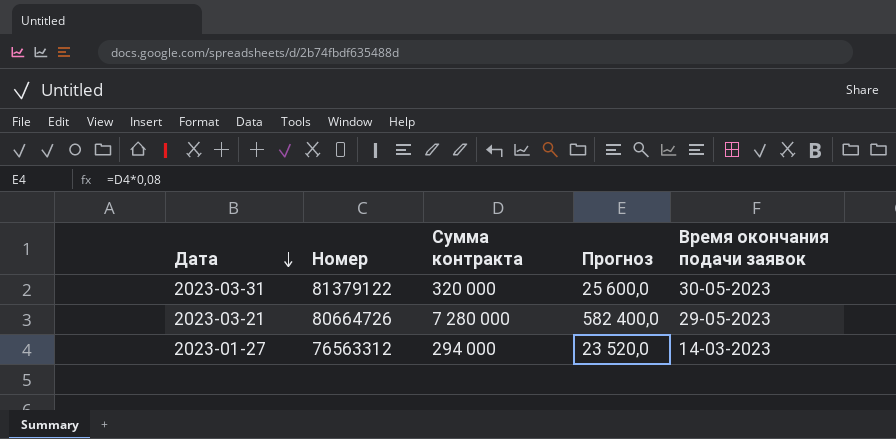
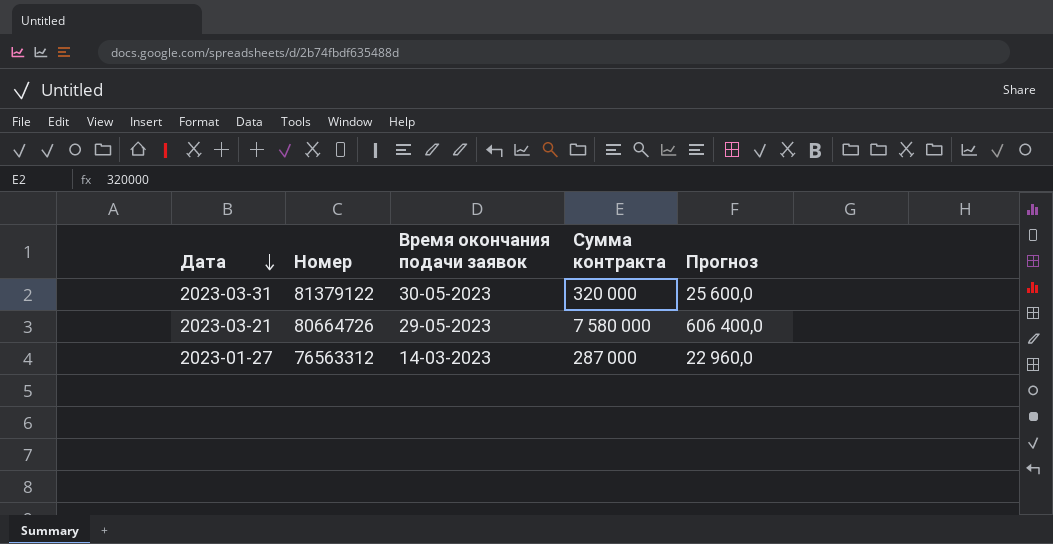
column Время окончания подачи заявок | position: 5 -> 3
2023-03-21 | Сумма контракта: 7 280 000 -> 7 580 000
2023-03-21 | Прогноз: 582 400,0 -> 606 400,0
2023-01-27 | Сумма контракта: 294 000 -> 287 000
2023-01-27 | Прогноз: 23 520,0 -> 22 960,0

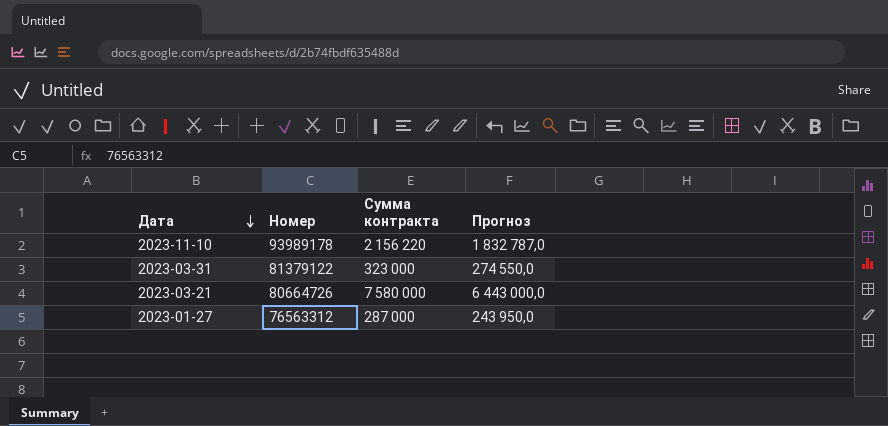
column Время окончания подачи заявок | position: 3 -> none
column Прогноз | formula: [Сумма контракта] * 0,08 -> [Сумма контракта] * 0,85
row 2023-11-10: none -> 93989178 | 2 156 220 | 1 832 787,0
2023-03-31 | Сумма контракта: 320 000 -> 323 000

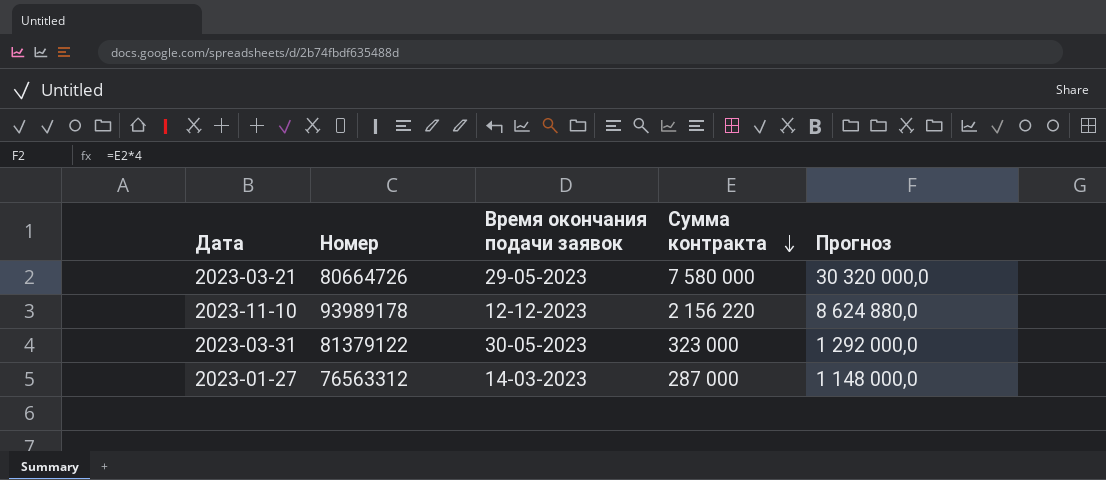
row order: Дата descending -> Сумма контракта descending
column Время окончания подачи заявок | position: none -> 3
column Прогноз | formula: [Сумма контракта] * 0,85 -> [Сумма контракта] * 4

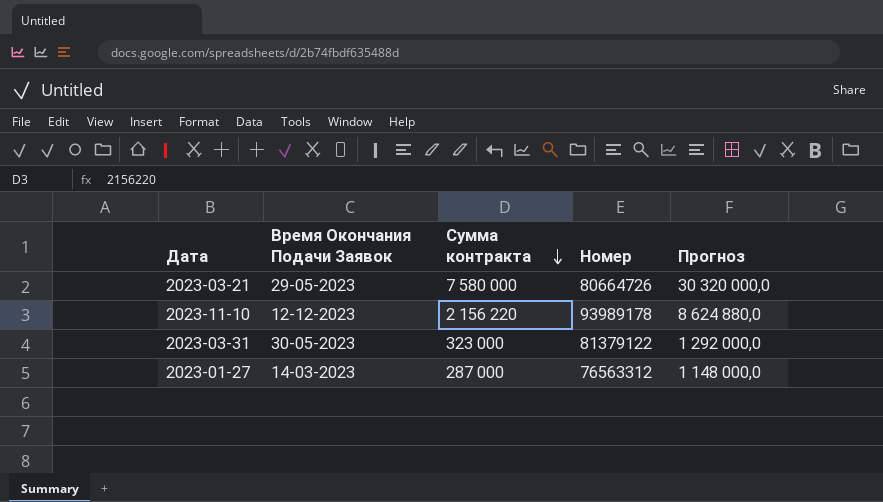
column name: Время окончания подачи заявок -> Время Окончания Подачи Заявок
column Номер | position: 2 -> 4

